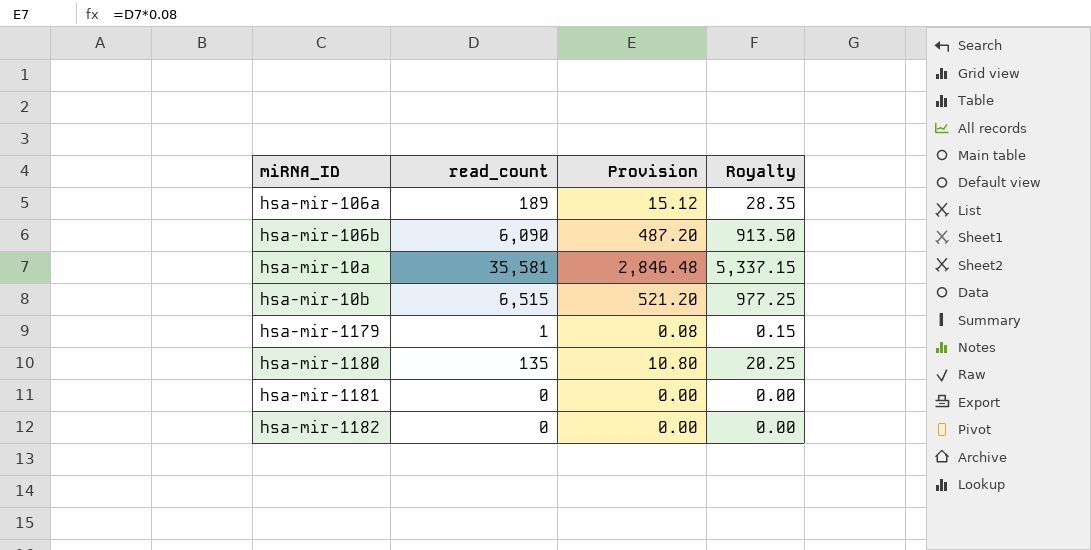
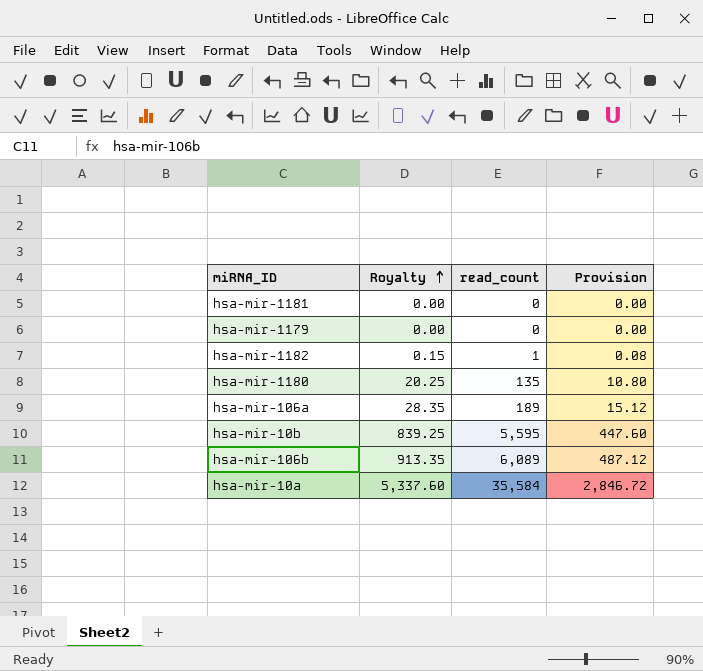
row order: none -> Royalty ascending
column Royalty | position: 4 -> 2
hsa-mir-1179 | Royalty: 0.15 -> 0.00
hsa-mir-1179 | read_count: 1 -> 0
hsa-mir-1179 | Provision: 0.08 -> 0.00
hsa-mir-1182 | Royalty: 0.00 -> 0.15
hsa-mir-1182 | read_count: 0 -> 1
hsa-mir-1182 | Provision: 0.00 -> 0.08
hsa-mir-10b | Royalty: 977.25 -> 839.25
hsa-mir-10b | read_count: 6,515 -> 5,595
hsa-mir-10b | Provision: 521.20 -> 447.60
hsa-mir-106b | Royalty: 913.50 -> 913.35
hsa-mir-106b | read_count: 6,090 -> 6,089
hsa-mir-106b | Provision: 487.20 -> 487.12
hsa-mir-10a | Royalty: 5,337.15 -> 5,337.60
hsa-mir-10a | read_count: 35,581 -> 35,584
hsa-mir-10a | Provision: 2,846.48 -> 2,846.72

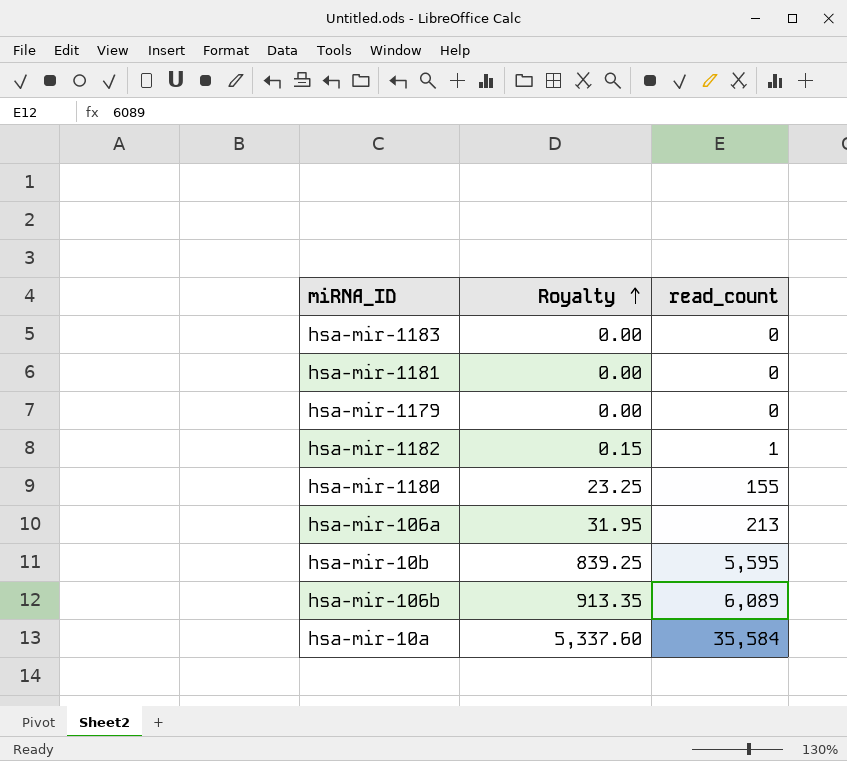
column Provision | formula: [read_count] * 0.08 -> none
row hsa-mir-1183: none -> 0.00 | 0
hsa-mir-1180 | Royalty: 20.25 -> 23.25
hsa-mir-1180 | read_count: 135 -> 155
hsa-mir-106a | Royalty: 28.35 -> 31.95
hsa-mir-106a | read_count: 189 -> 213

